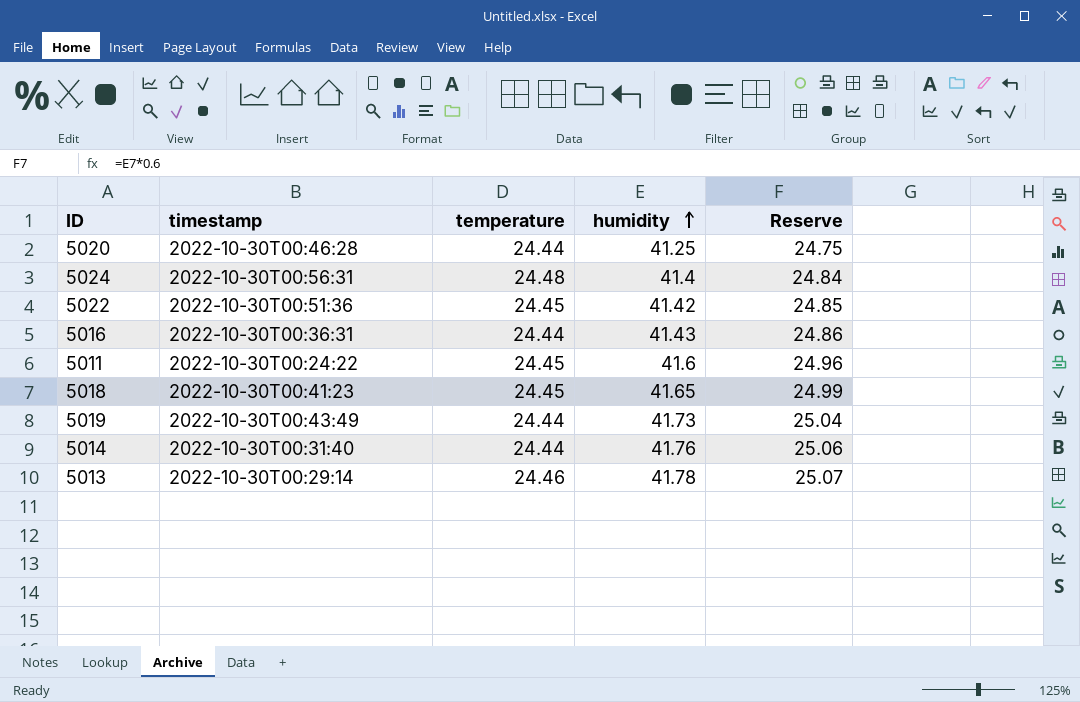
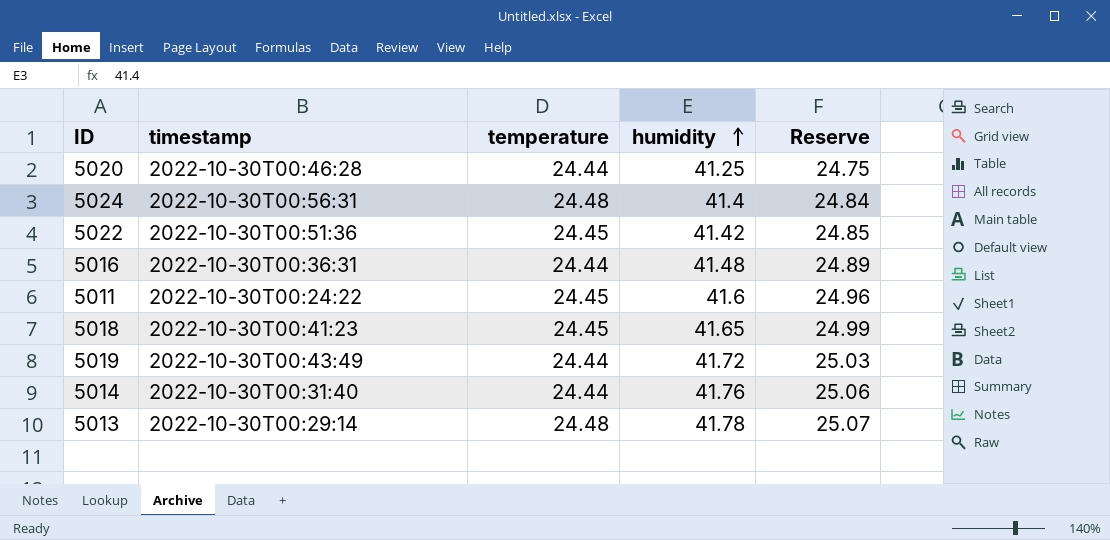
5016 | humidity: 41.43 -> 41.48
5016 | Reserve: 24.86 -> 24.89
5019 | humidity: 41.73 -> 41.72
5019 | Reserve: 25.04 -> 25.03
5013 | temperature: 24.46 -> 24.48

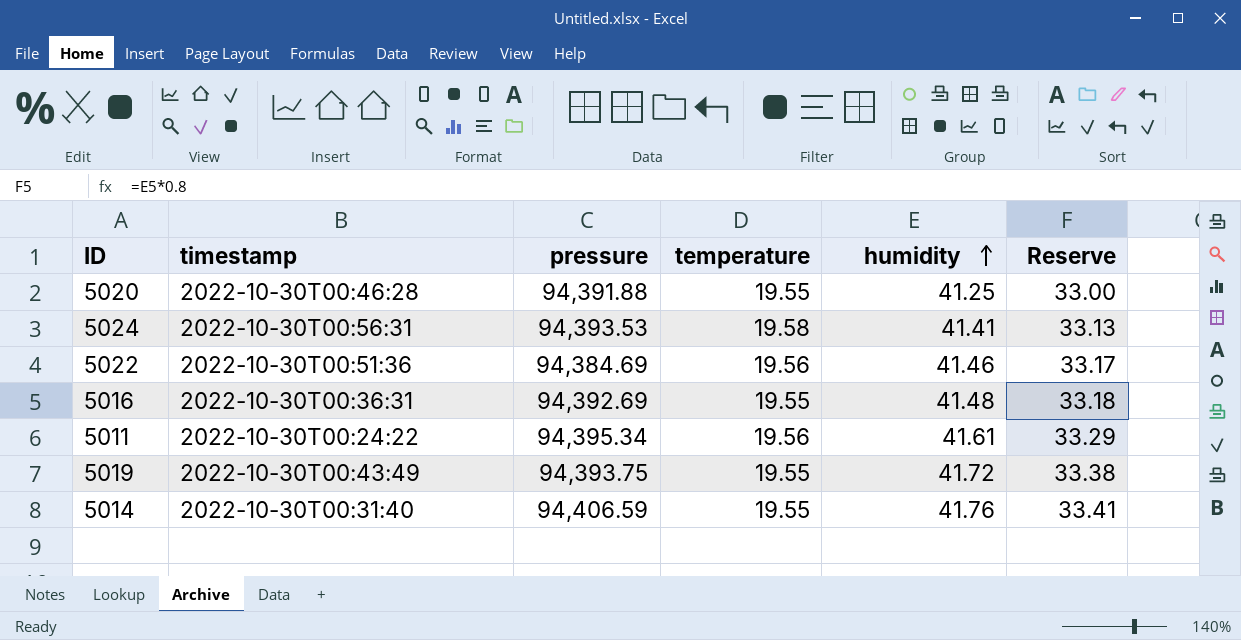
column pressure | position: none -> 3
column Reserve | formula: [humidity] * 0.6 -> [humidity] * 0.8
row 5018: 2022-10-30T00:41:23 | 24.45 | 41.65 | 24.99 -> none
row 5013: 2022-10-30T00:29:14 | 24.48 | 41.78 | 25.07 -> none
5020 | temperature: 24.44 -> 19.55
5024 | temperature: 24.48 -> 19.58
5024 | humidity: 41.4 -> 41.41
5022 | temperature: 24.45 -> 19.56
5022 | humidity: 41.42 -> 41.46
5016 | temperature: 24.44 -> 19.55
5011 | temperature: 24.45 -> 19.56
5011 | humidity: 41.6 -> 41.61
5019 | temperature: 24.44 -> 19.55
5014 | temperature: 24.44 -> 19.55

